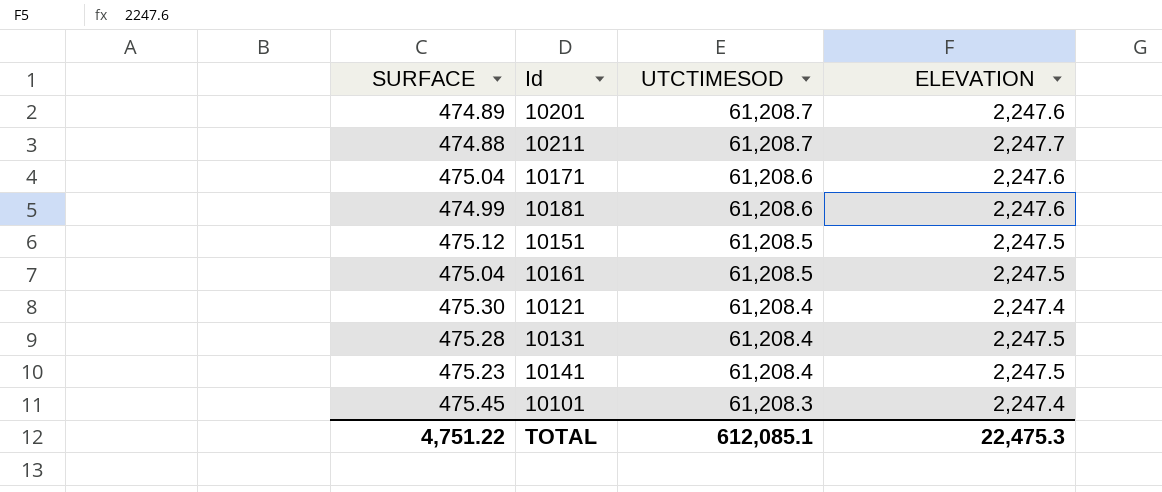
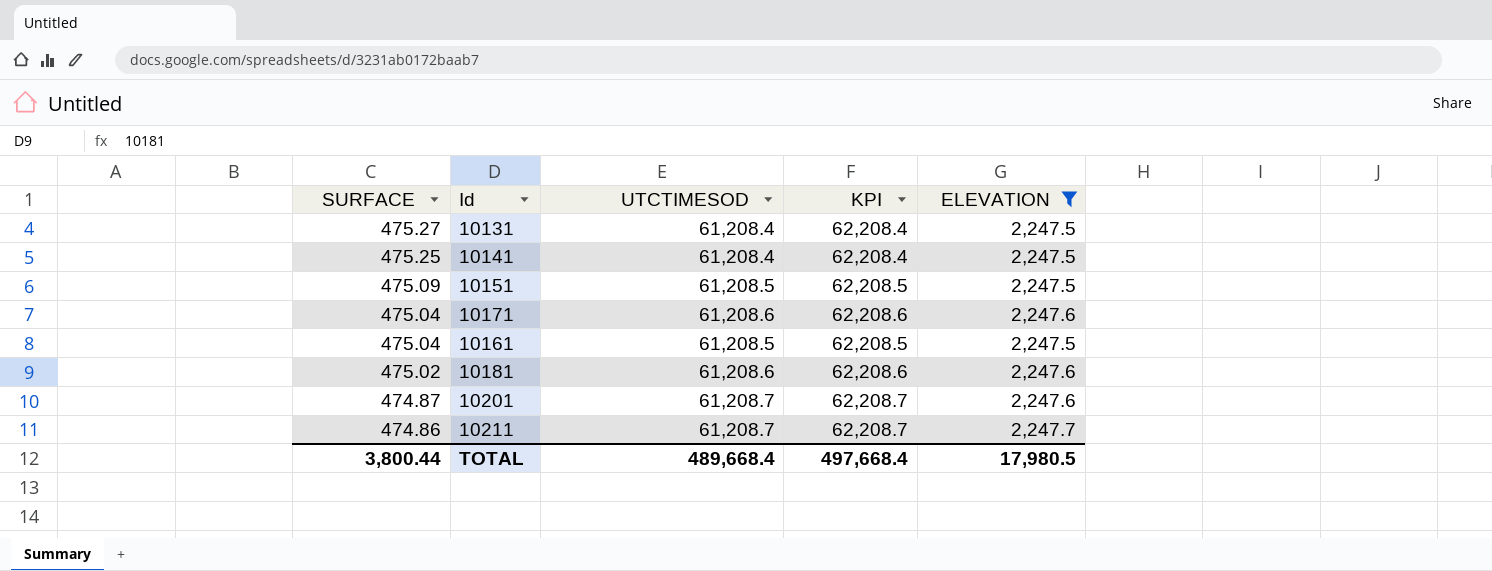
filter: none -> ELEVATION != 2,247.4
row order: UTCTIMESOD descending -> SURFACE descending
column KPI | formula: none -> [UTCTIMESOD] + 1000
10131 | SURFACE: 475.28 -> 475.27
10141 | SURFACE: 475.23 -> 475.25
10151 | SURFACE: 475.12 -> 475.09
10181 | SURFACE: 474.99 -> 475.02
10201 | SURFACE: 474.89 -> 474.87
10211 | SURFACE: 474.88 -> 474.86
TOTAL | SURFACE: 4,751.22 -> 3,800.44
TOTAL | UTCTIMESOD: 612,085.1 -> 489,668.4
TOTAL | ELEVATION: 22,475.3 -> 17,980.5

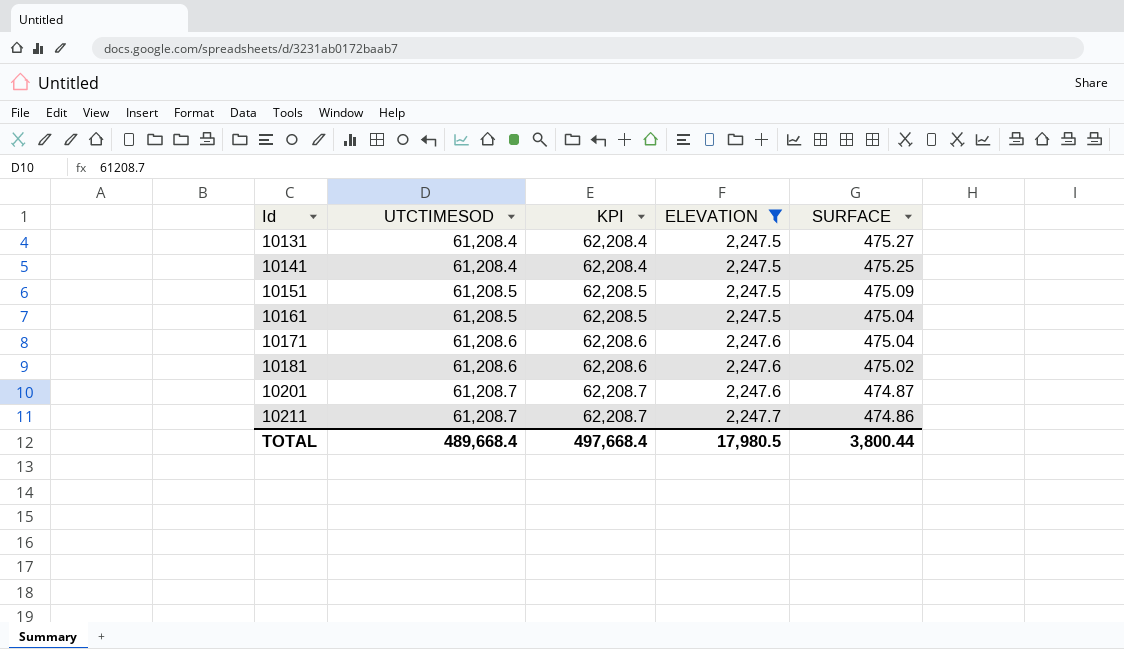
row order: SURFACE descending -> Id ascending
column SURFACE | position: 1 -> 5

